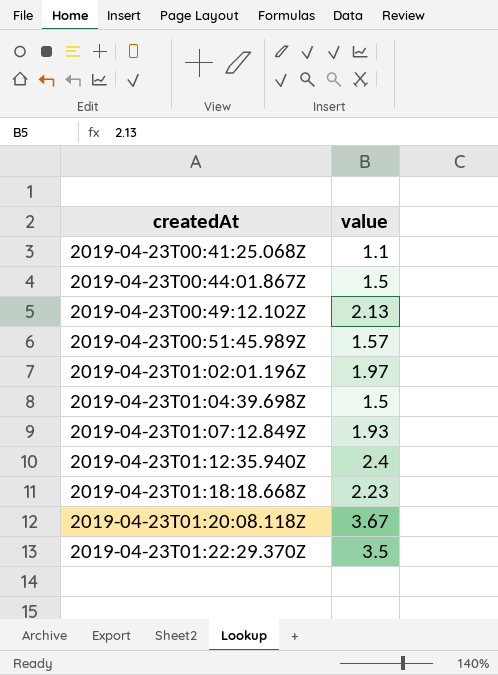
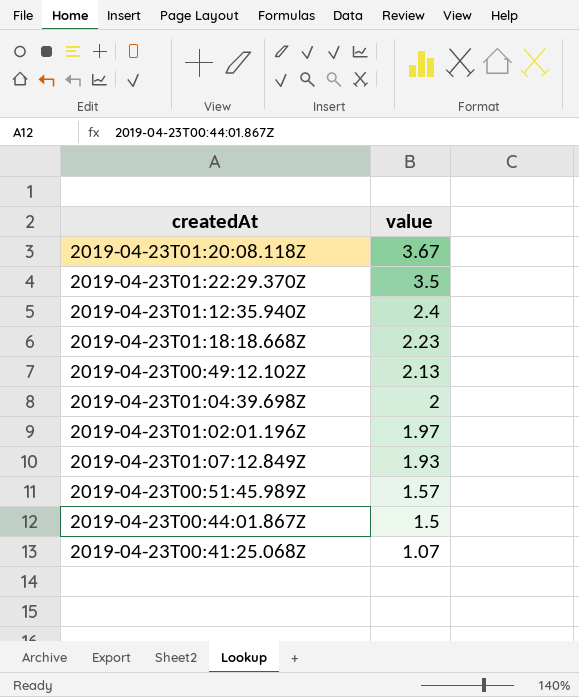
row order: createdAt ascending -> value descending
2019-04-23T01:04:39.698Z | value: 1.5 -> 2
2019-04-23T00:41:25.068Z | value: 1.1 -> 1.07

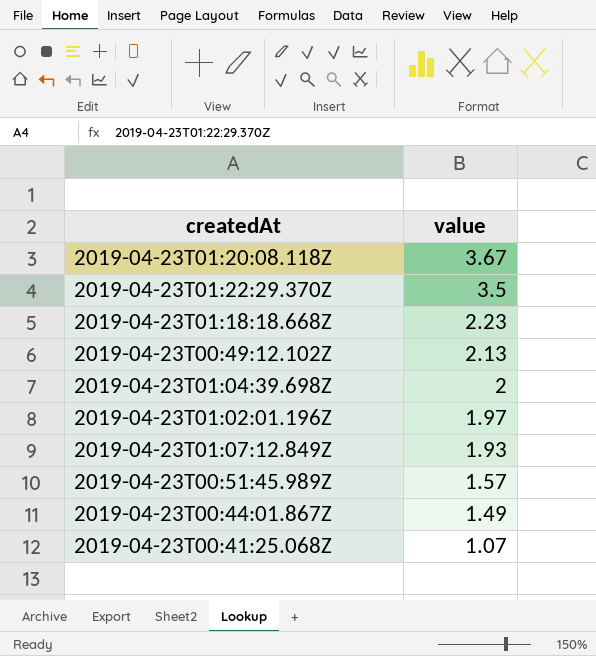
row 2019-04-23T01:12:35.940Z: 2.4 -> none
2019-04-23T00:44:01.867Z | value: 1.5 -> 1.49

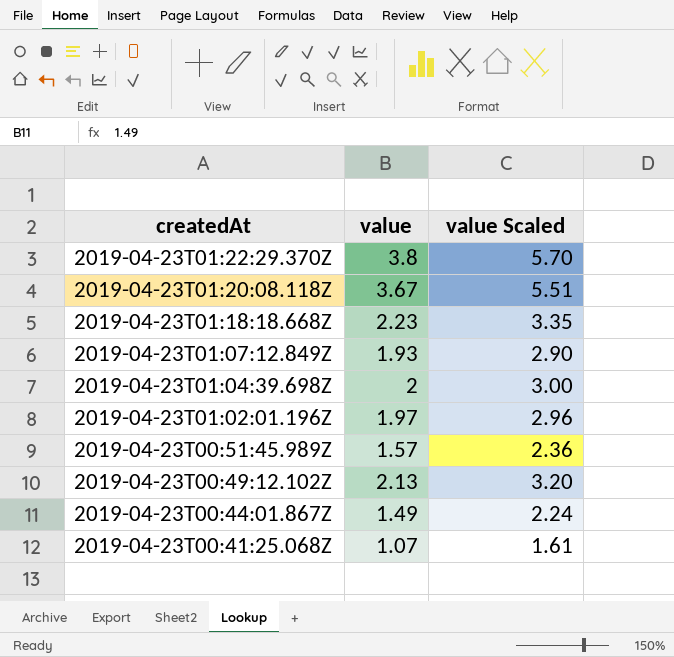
row order: value descending -> createdAt descending
column value Scaled | formula: none -> [value] * 1.5
2019-04-23T01:22:29.370Z | value: 3.5 -> 3.8

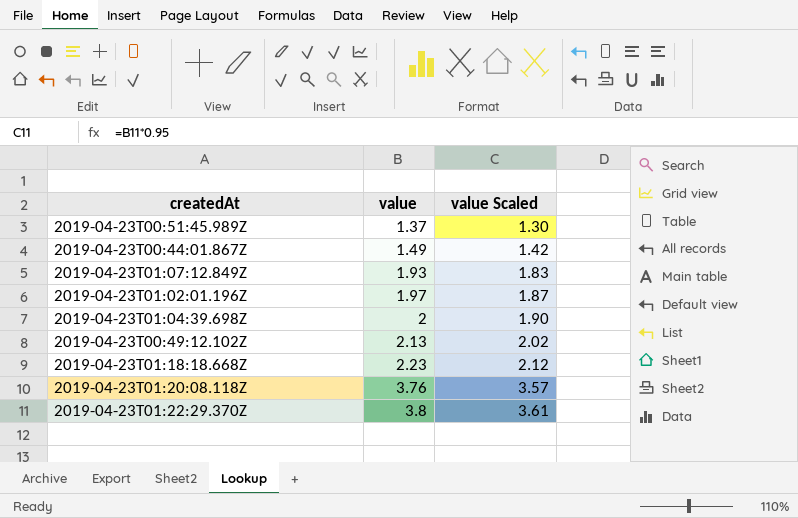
row order: createdAt descending -> value ascending
column value Scaled | formula: [value] * 1.5 -> [value] * 0.95
row 2019-04-23T00:41:25.068Z: 1.07 | 1.61 -> none
2019-04-23T00:51:45.989Z | value: 1.57 -> 1.37
2019-04-23T01:20:08.118Z | value: 3.67 -> 3.76

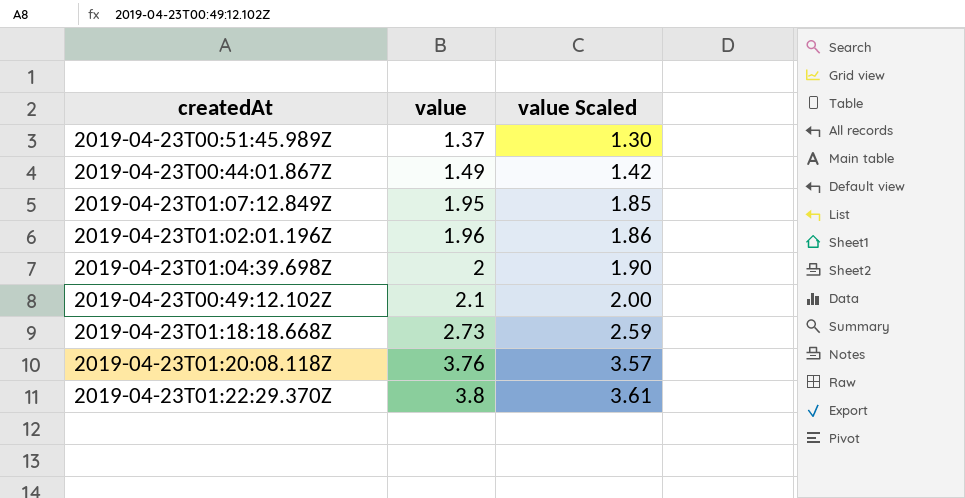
2019-04-23T01:07:12.849Z | value: 1.93 -> 1.95
2019-04-23T01:07:12.849Z | value Scaled: 1.83 -> 1.85
2019-04-23T01:02:01.196Z | value: 1.97 -> 1.96
2019-04-23T01:02:01.196Z | value Scaled: 1.87 -> 1.86
2019-04-23T00:49:12.102Z | value: 2.13 -> 2.1
2019-04-23T00:49:12.102Z | value Scaled: 2.02 -> 2.00
2019-04-23T01:18:18.668Z | value: 2.23 -> 2.73
2019-04-23T01:18:18.668Z | value Scaled: 2.12 -> 2.59

